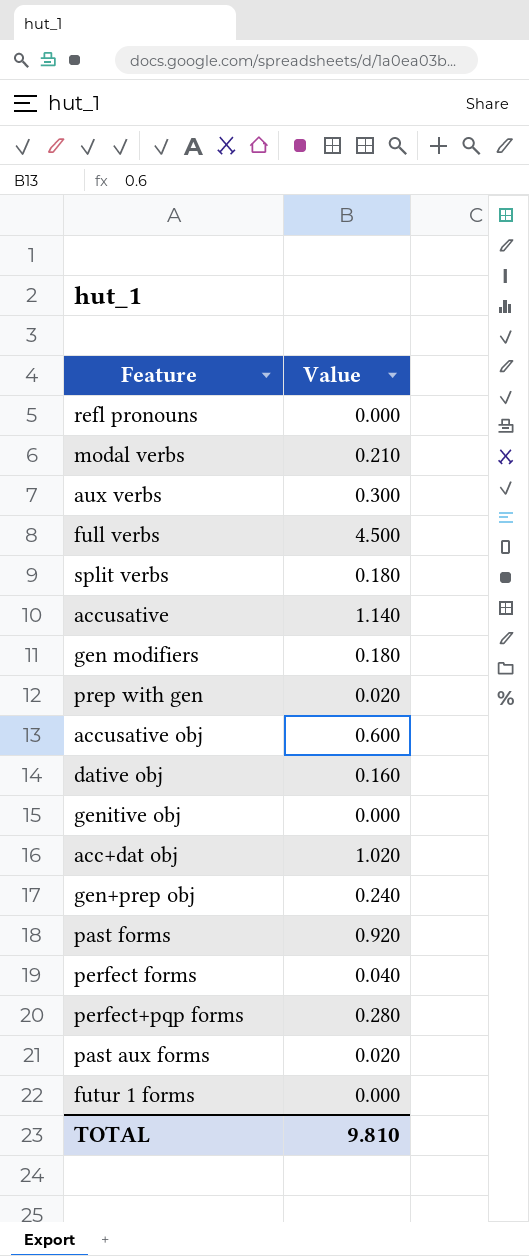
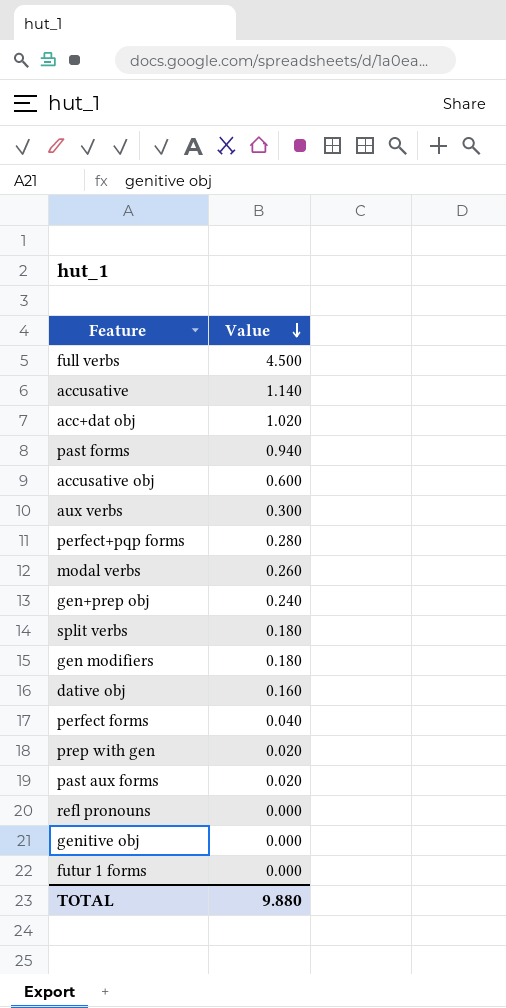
row order: none -> Value descending
past forms | Value: 0.920 -> 0.940
modal verbs | Value: 0.210 -> 0.260
TOTAL | Value: 9.810 -> 9.880

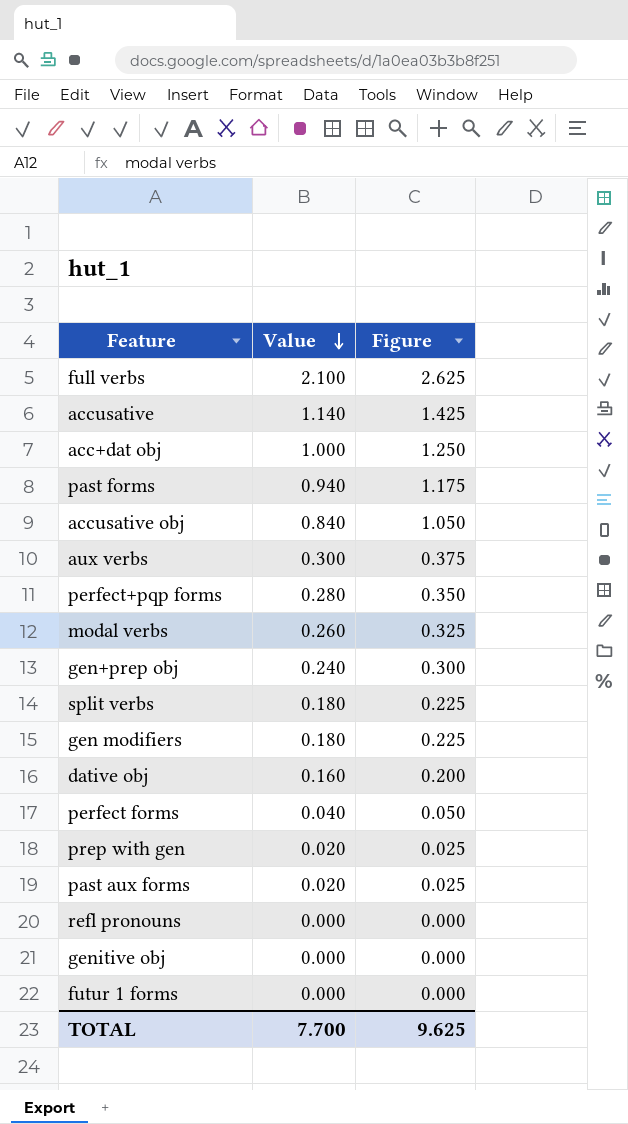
column Figure | formula: none -> [Value] * 1.25
full verbs | Value: 4.500 -> 2.100
acc+dat obj | Value: 1.020 -> 1.000
accusative obj | Value: 0.600 -> 0.840
TOTAL | Value: 9.880 -> 7.700

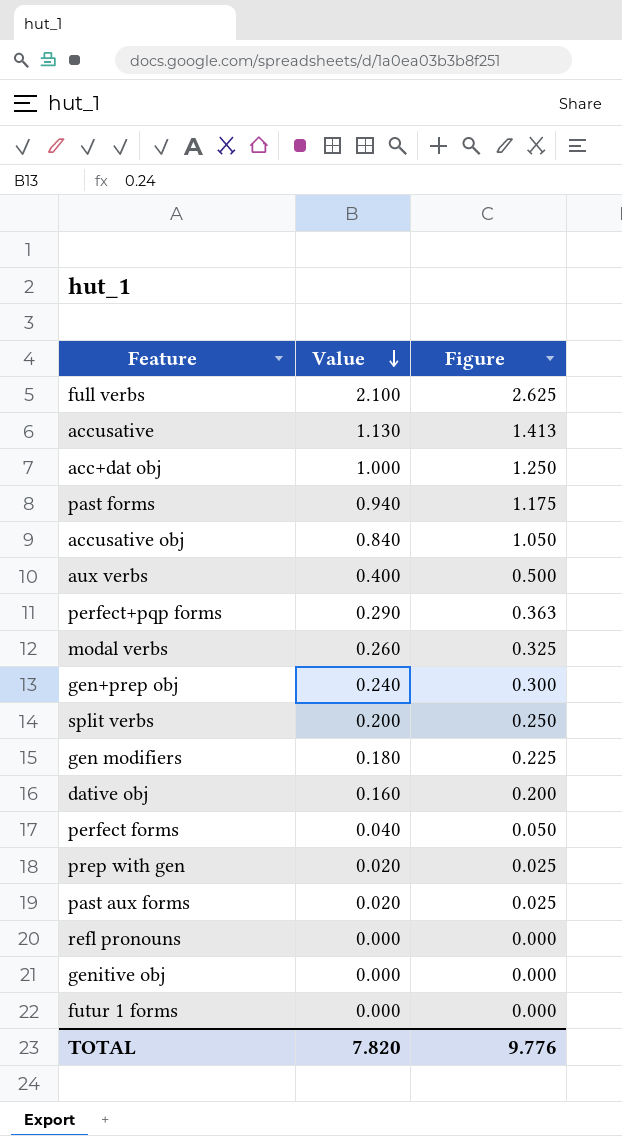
accusative | Value: 1.140 -> 1.130
accusative | Figure: 1.425 -> 1.413
aux verbs | Value: 0.300 -> 0.400
aux verbs | Figure: 0.375 -> 0.500
perfect+pqp forms | Value: 0.280 -> 0.290
perfect+pqp forms | Figure: 0.350 -> 0.363
split verbs | Value: 0.180 -> 0.200
split verbs | Figure: 0.225 -> 0.250
TOTAL | Value: 7.700 -> 7.820
TOTAL | Figure: 9.625 -> 9.776

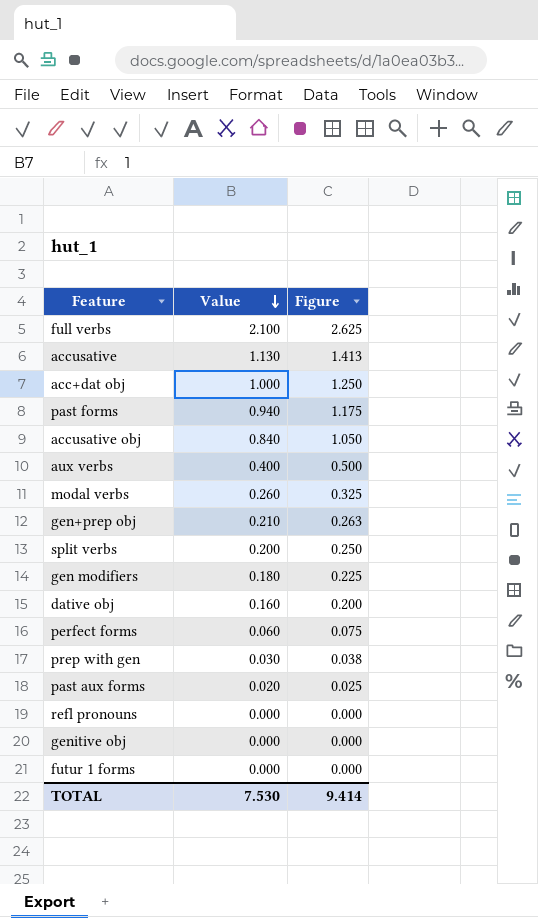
row perfect+pqp forms: 0.290 | 0.363 -> none
gen+prep obj | Value: 0.240 -> 0.210
gen+prep obj | Figure: 0.300 -> 0.263
perfect forms | Value: 0.040 -> 0.060
perfect forms | Figure: 0.050 -> 0.075
prep with gen | Value: 0.020 -> 0.030
prep with gen | Figure: 0.025 -> 0.038
TOTAL | Value: 7.820 -> 7.530
TOTAL | Figure: 9.776 -> 9.414

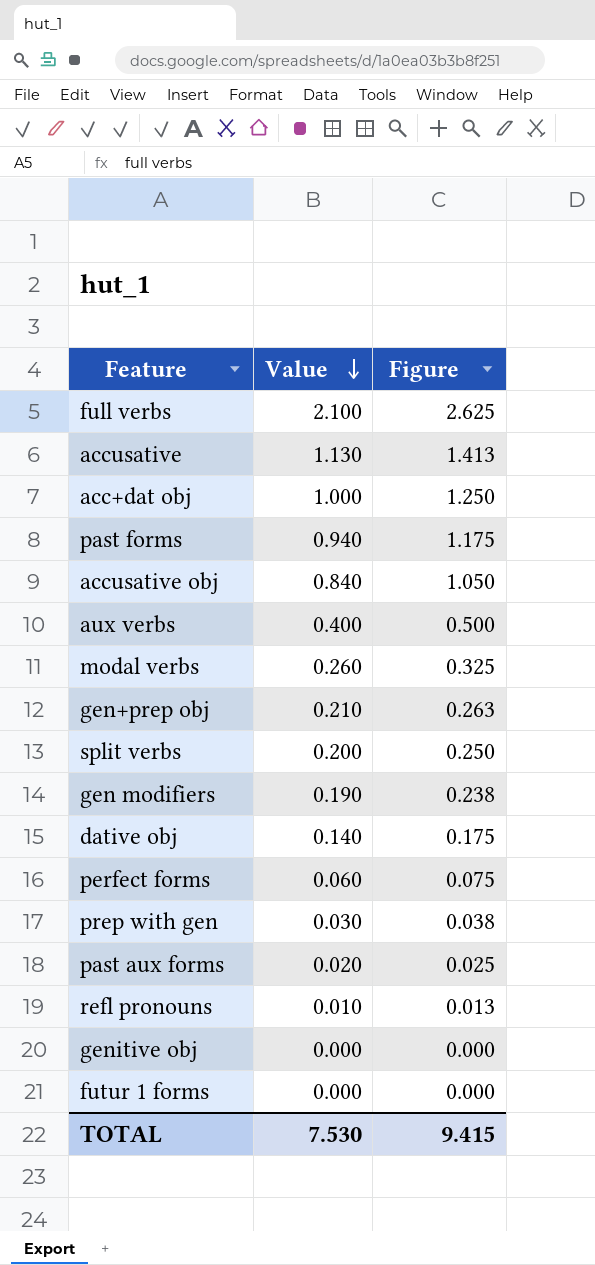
gen modifiers | Value: 0.180 -> 0.190
gen modifiers | Figure: 0.225 -> 0.238
dative obj | Value: 0.160 -> 0.140
dative obj | Figure: 0.200 -> 0.175
refl pronouns | Value: 0.000 -> 0.010
refl pronouns | Figure: 0.000 -> 0.013
TOTAL | Figure: 9.414 -> 9.415

